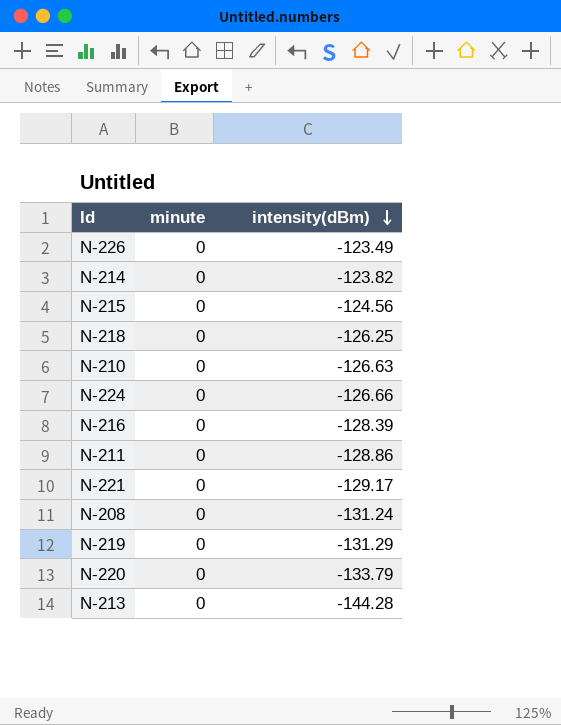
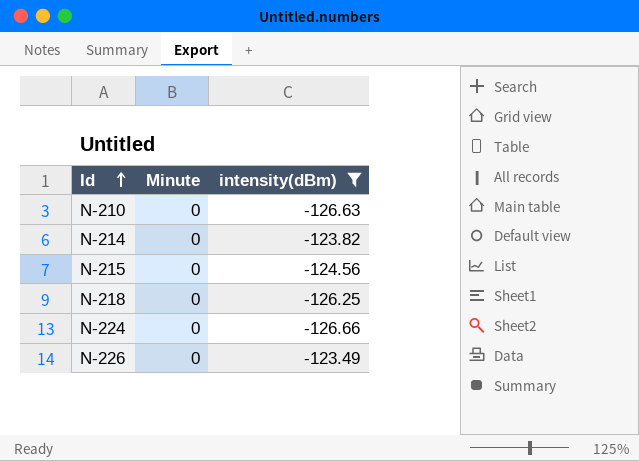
filter: none -> intensity(dBm) >= -126.66
row order: intensity(dBm) descending -> Id ascending
column name: minute -> Minute

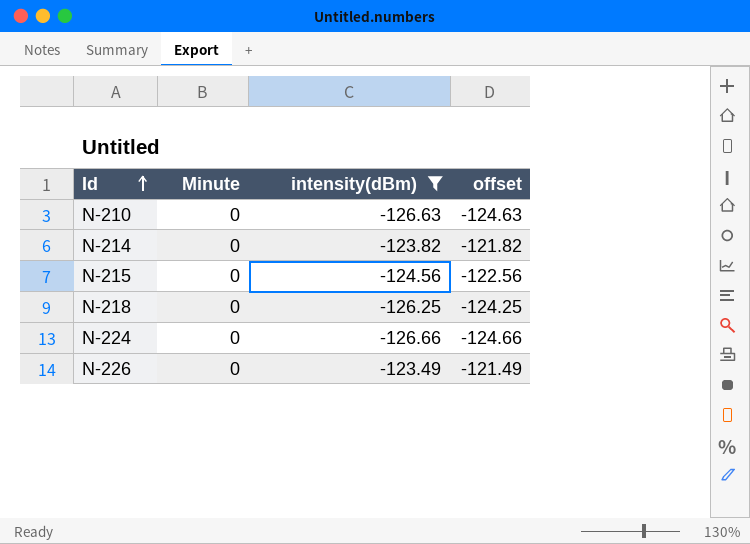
column offset | formula: none -> [intensity(dBm)] + 2

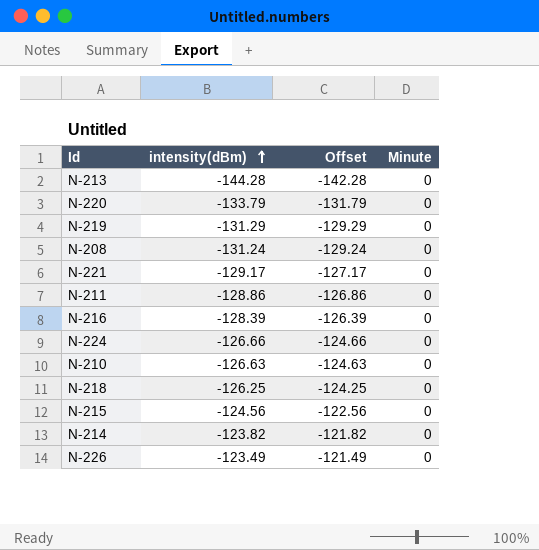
filter: intensity(dBm) >= -126.66 -> none
row order: Id ascending -> intensity(dBm) ascending
column name: offset -> Offset
column Minute | position: 2 -> 4

